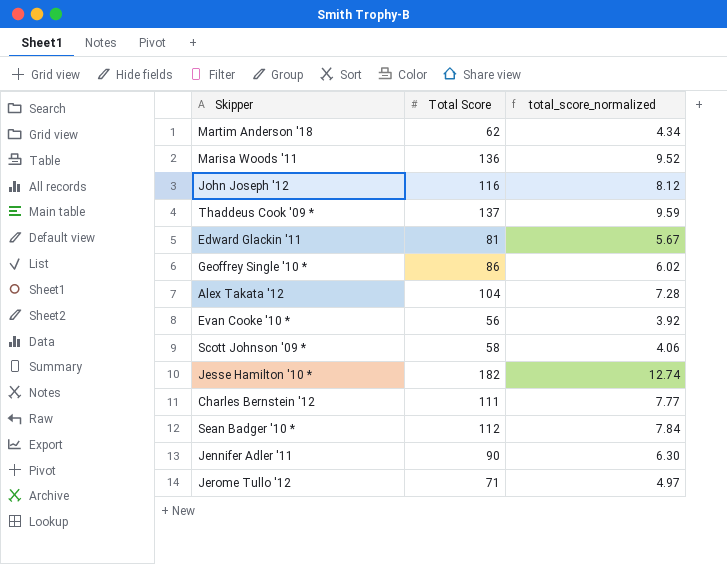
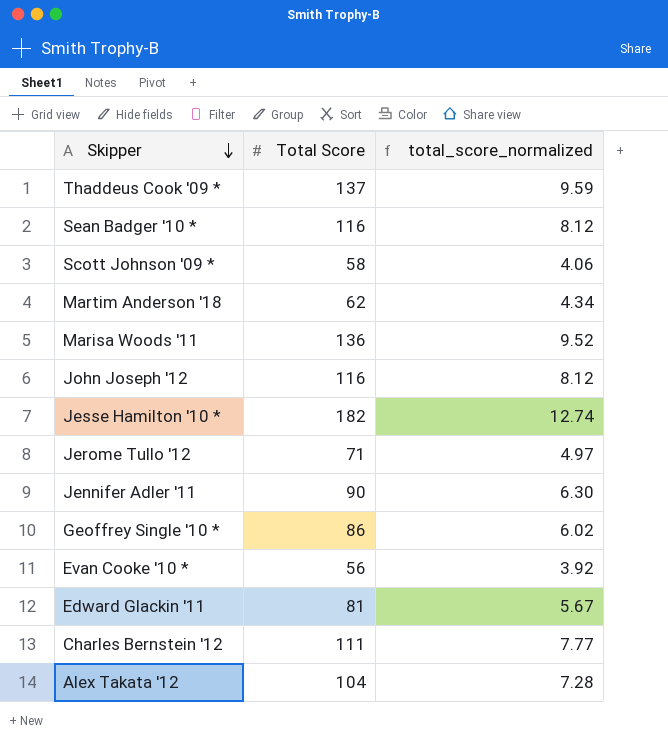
row order: none -> Skipper descending
Sean Badger '10 * | Total Score: 112 -> 116
Sean Badger '10 * | total_score_normalized: 7.84 -> 8.12

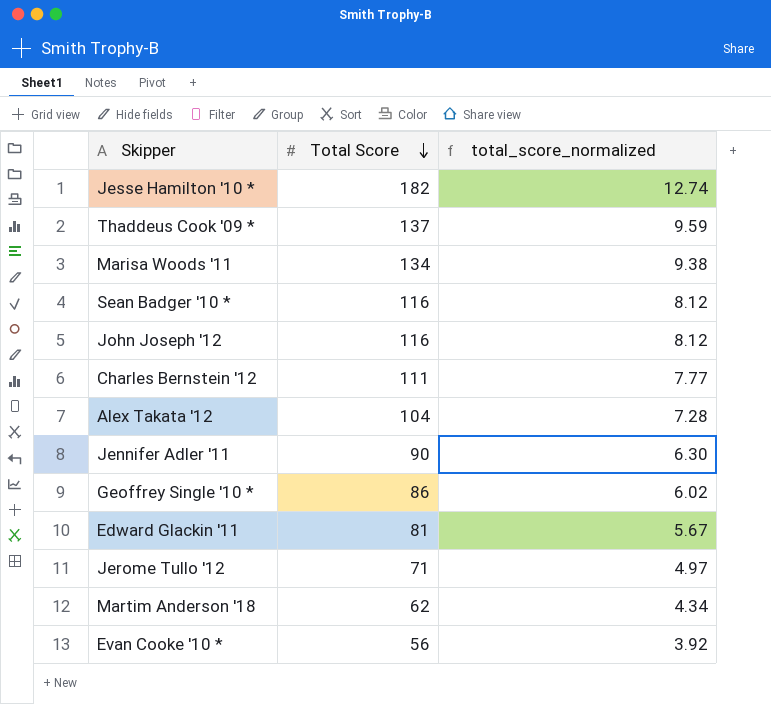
row order: Skipper descending -> Total Score descending
row Scott Johnson '09 *: 58 | 4.06 -> none
Marisa Woods '11 | Total Score: 136 -> 134
Marisa Woods '11 | total_score_normalized: 9.52 -> 9.38

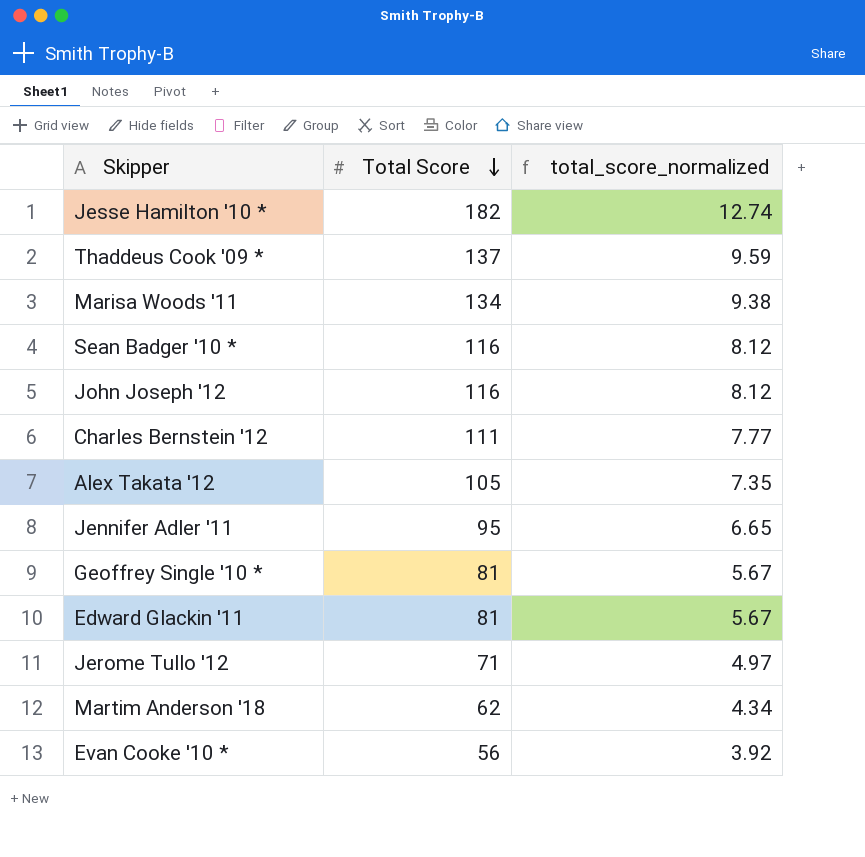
Alex Takata '12 | Total Score: 104 -> 105
Alex Takata '12 | total_score_normalized: 7.28 -> 7.35
Jennifer Adler '11 | Total Score: 90 -> 95
Jennifer Adler '11 | total_score_normalized: 6.30 -> 6.65
Geoffrey Single '10 * | Total Score: 86 -> 81
Geoffrey Single '10 * | total_score_normalized: 6.02 -> 5.67

